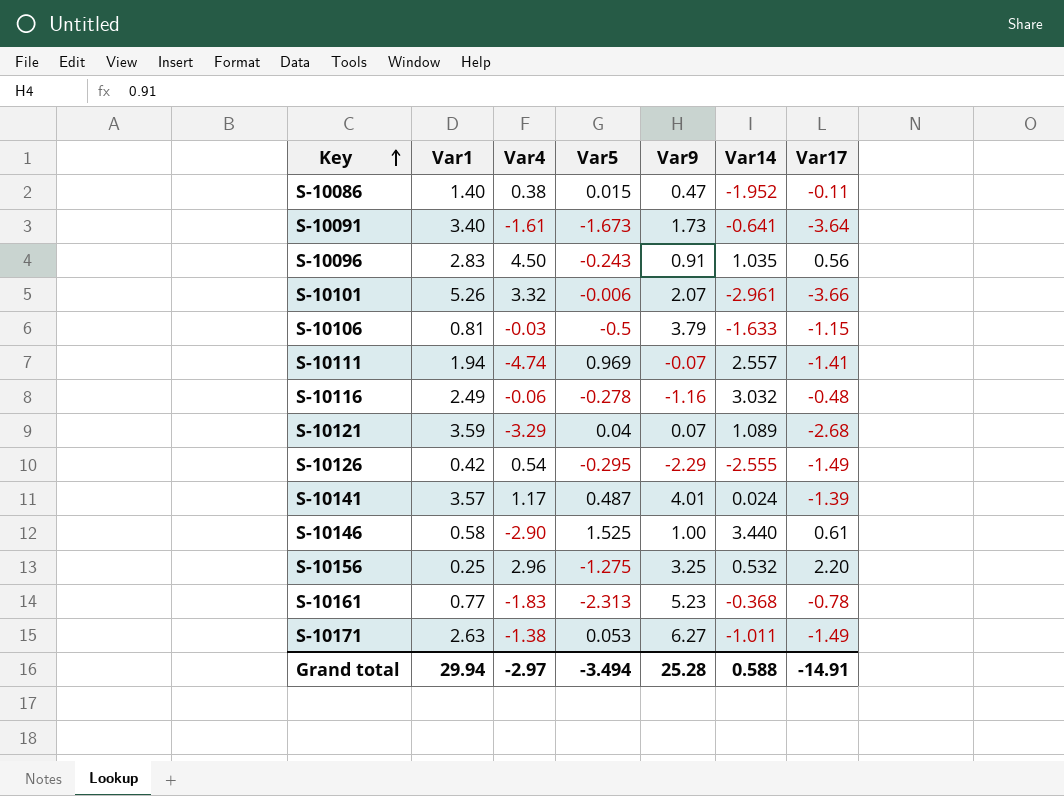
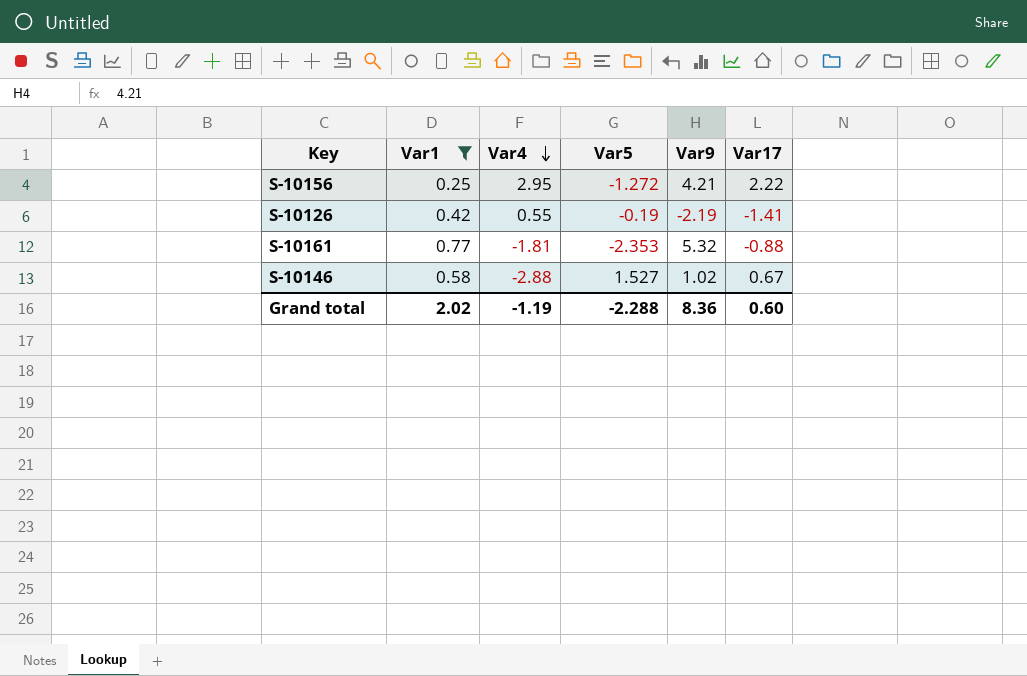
filter: none -> Var1 <= 0.77
row order: Key ascending -> Var4 descending
column Var14 | position: 6 -> none
S-10156 | Var4: 2.96 -> 2.95
S-10156 | Var5: -1.275 -> -1.272
S-10156 | Var9: 3.25 -> 4.21
S-10156 | Var17: 2.20 -> 2.22
S-10126 | Var4: 0.54 -> 0.55
S-10126 | Var5: -0.295 -> -0.19
S-10126 | Var9: -2.29 -> -2.19
S-10126 | Var17: -1.49 -> -1.41
S-10161 | Var4: -1.83 -> -1.81
S-10161 | Var5: -2.313 -> -2.353
S-10161 | Var9: 5.23 -> 5.32
S-10161 | Var17: -0.78 -> -0.88
S-10146 | Var4: -2.90 -> -2.88
S-10146 | Var5: 1.525 -> 1.527
S-10146 | Var9: 1.00 -> 1.02
S-10146 | Var17: 0.61 -> 0.67
Grand total | Var1: 29.94 -> 2.02
Grand total | Var4: -2.97 -> -1.19
Grand total | Var5: -3.494 -> -2.288
Grand total | Var9: 25.28 -> 8.36
Grand total | Var17: -14.91 -> 0.60

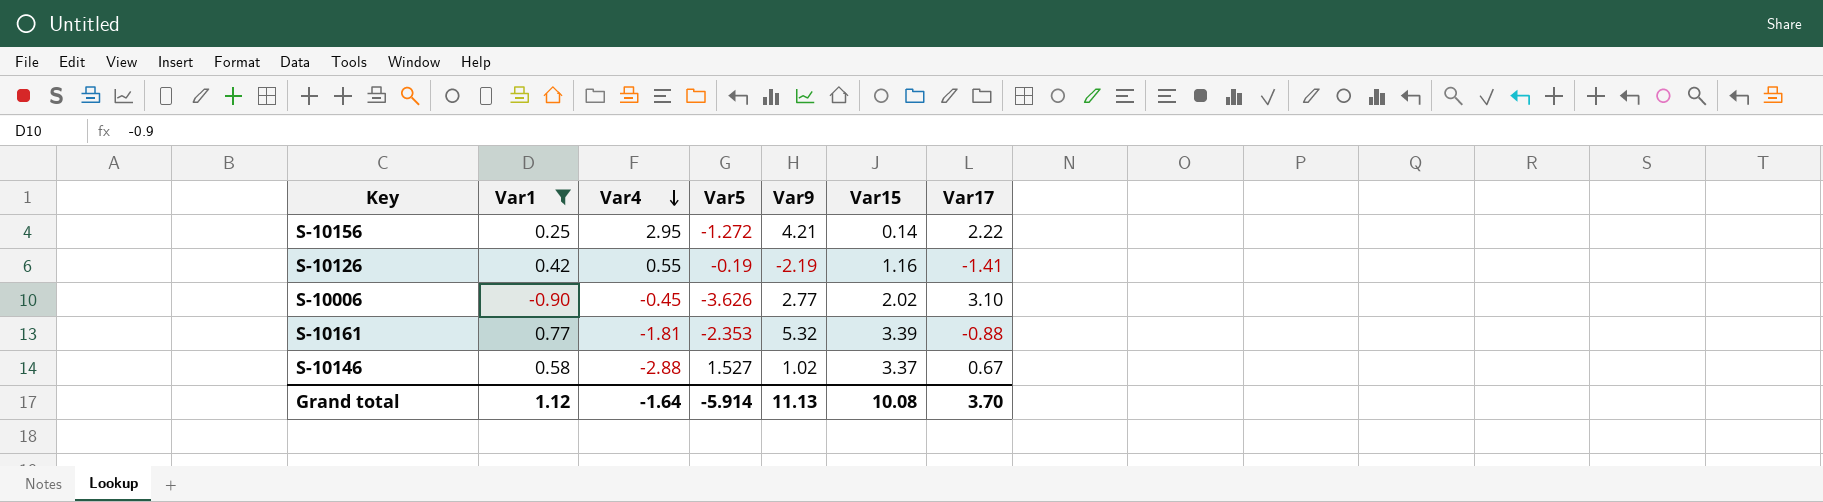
column Var15 | position: none -> 6
row S-10006: none -> -0.90 | -0.45 | -3.626 | 2.77 | 2.02 | 3.10
Grand total | Var1: 2.02 -> 1.12
Grand total | Var4: -1.19 -> -1.64
Grand total | Var5: -2.288 -> -5.914
Grand total | Var9: 8.36 -> 11.13
Grand total | Var17: 0.60 -> 3.70

